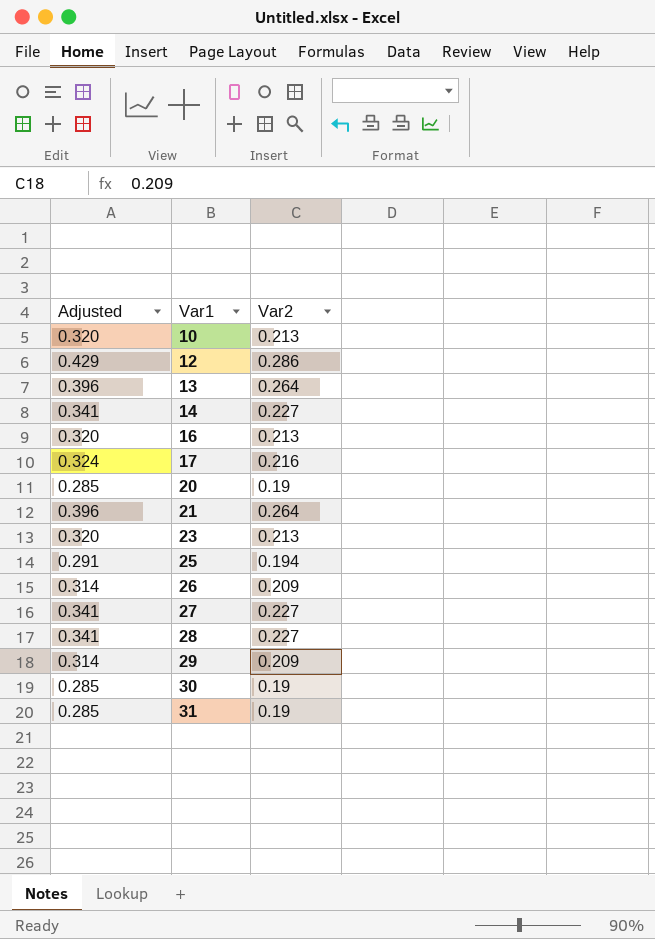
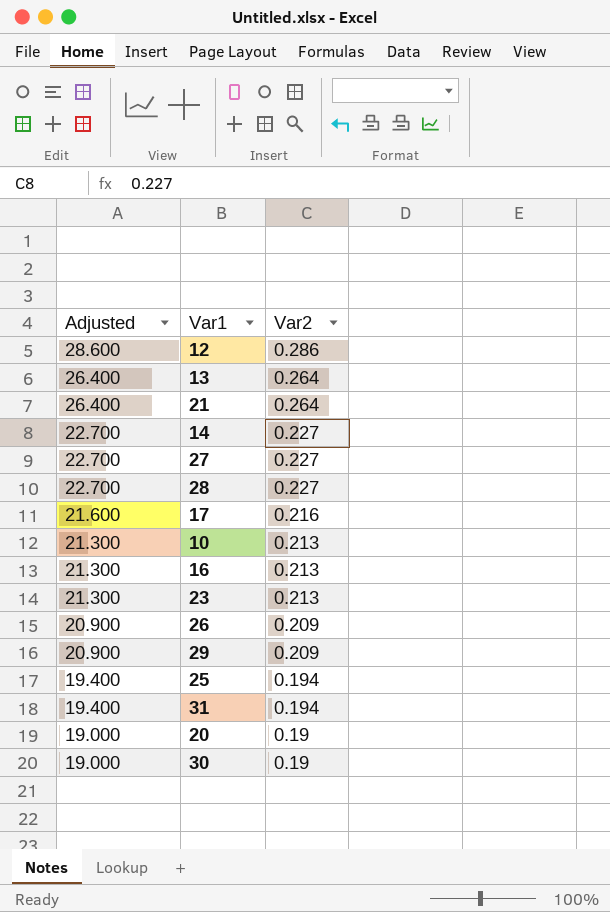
row order: Var1 ascending -> Adjusted descending
column Adjusted | formula: [Var2] * 1.5 -> [Var2] * 100
31 | Var2: 0.19 -> 0.194

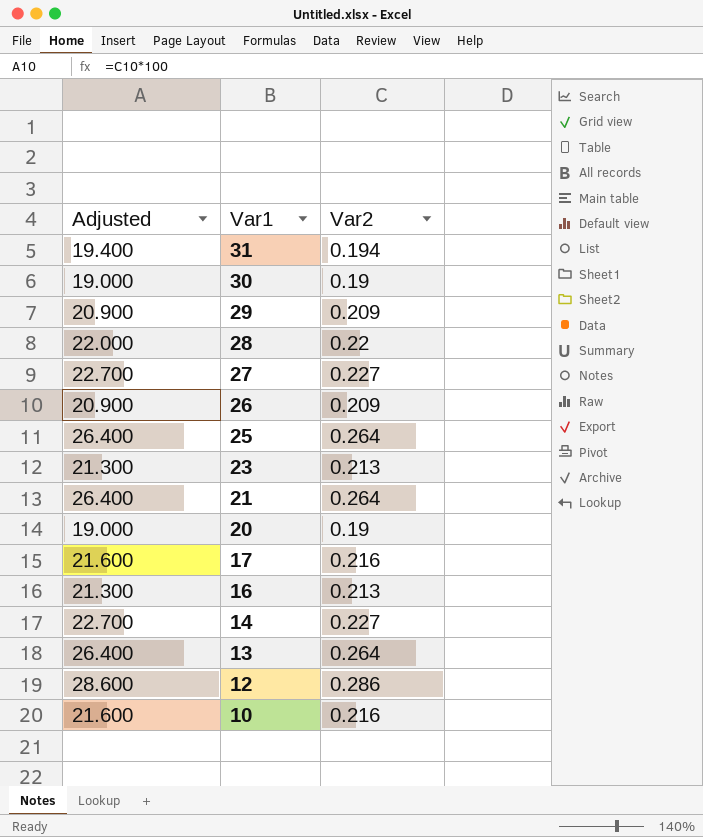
row order: Adjusted descending -> Var1 descending
28 | Adjusted: 22.700 -> 22.000
28 | Var2: 0.227 -> 0.22
25 | Adjusted: 19.400 -> 26.400
25 | Var2: 0.194 -> 0.264
10 | Adjusted: 21.300 -> 21.600
10 | Var2: 0.213 -> 0.216

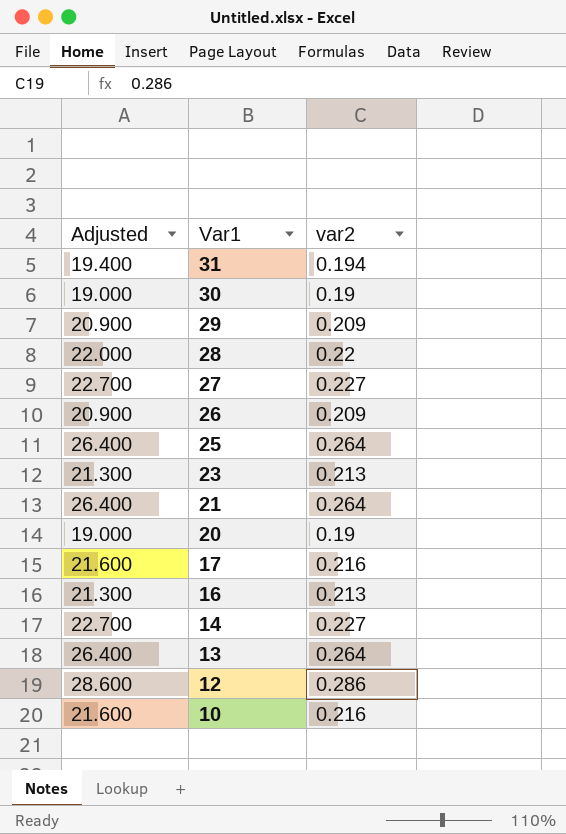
column name: Var2 -> var2

